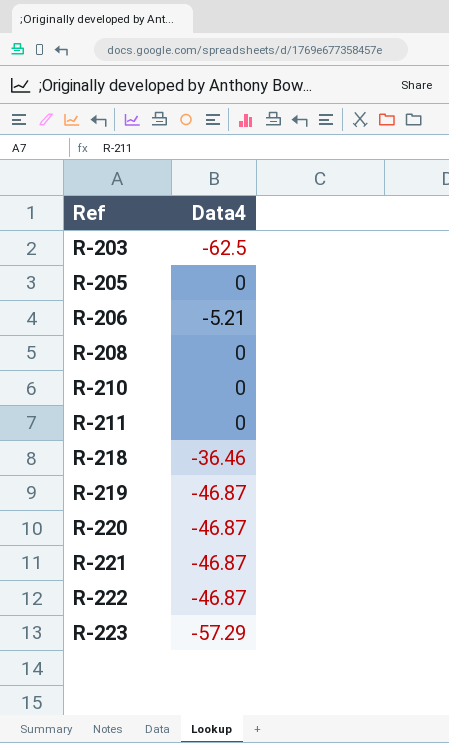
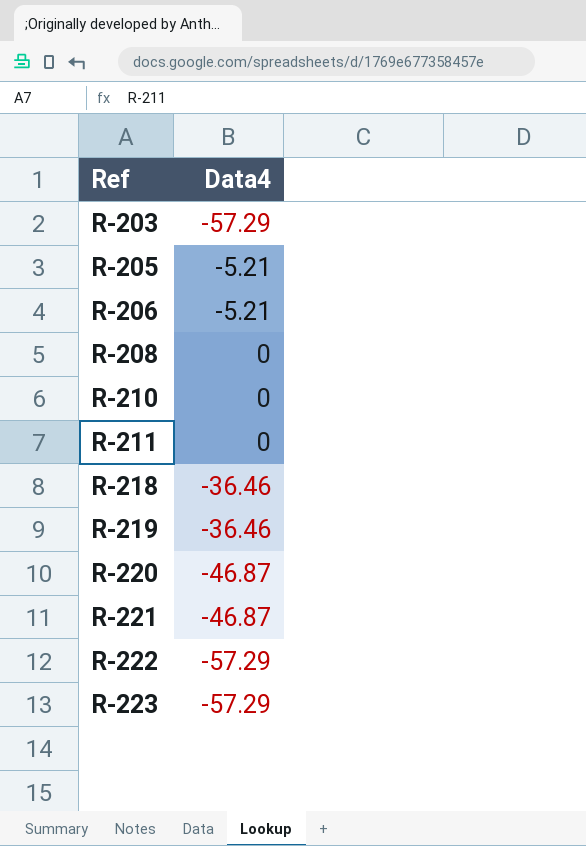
R-203 | Data4: -62.5 -> -57.29
R-205 | Data4: 0 -> -5.21
R-219 | Data4: -46.87 -> -36.46
R-222 | Data4: -46.87 -> -57.29

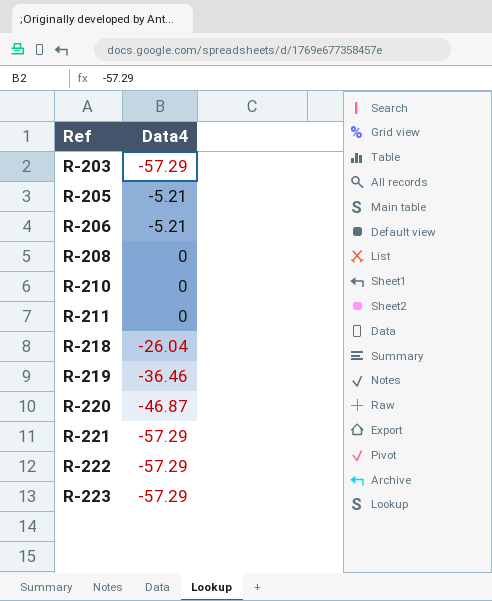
R-218 | Data4: -36.46 -> -26.04
R-221 | Data4: -46.87 -> -57.29

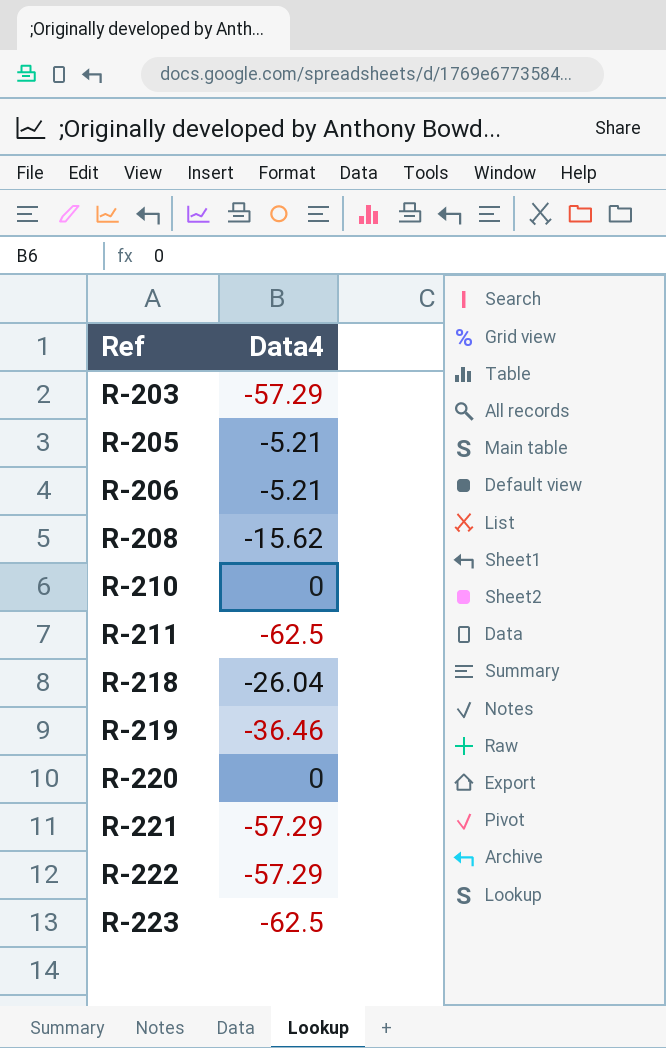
R-208 | Data4: 0 -> -15.62
R-211 | Data4: 0 -> -62.5
R-220 | Data4: -46.87 -> 0
R-223 | Data4: -57.29 -> -62.5

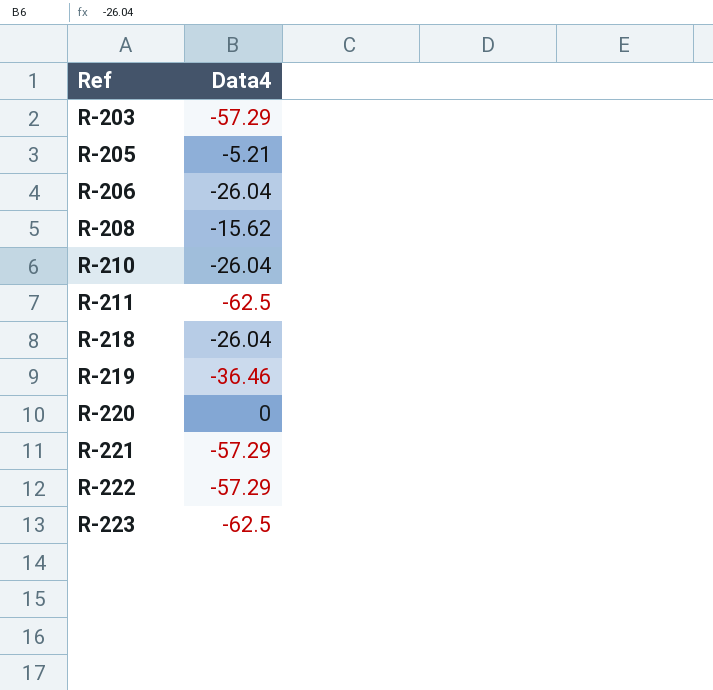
R-206 | Data4: -5.21 -> -26.04
R-210 | Data4: 0 -> -26.04

